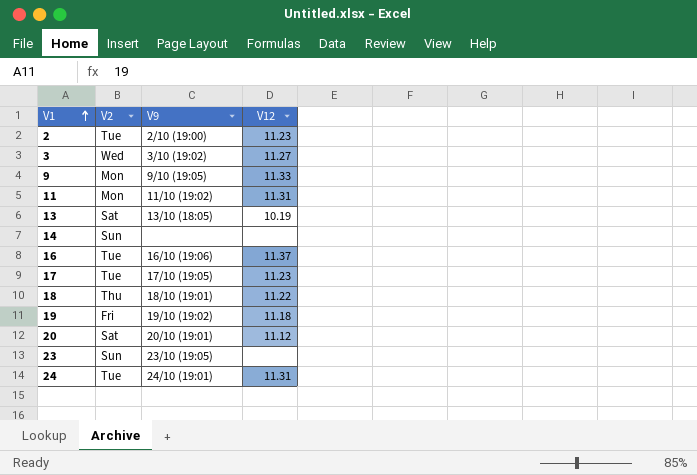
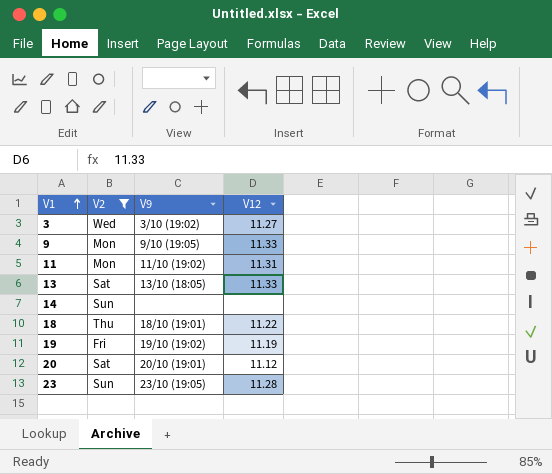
filter: none -> V2 != Tue
13 | V12: 10.19 -> 11.33
19 | V12: 11.18 -> 11.19
23 | V12: none -> 11.28

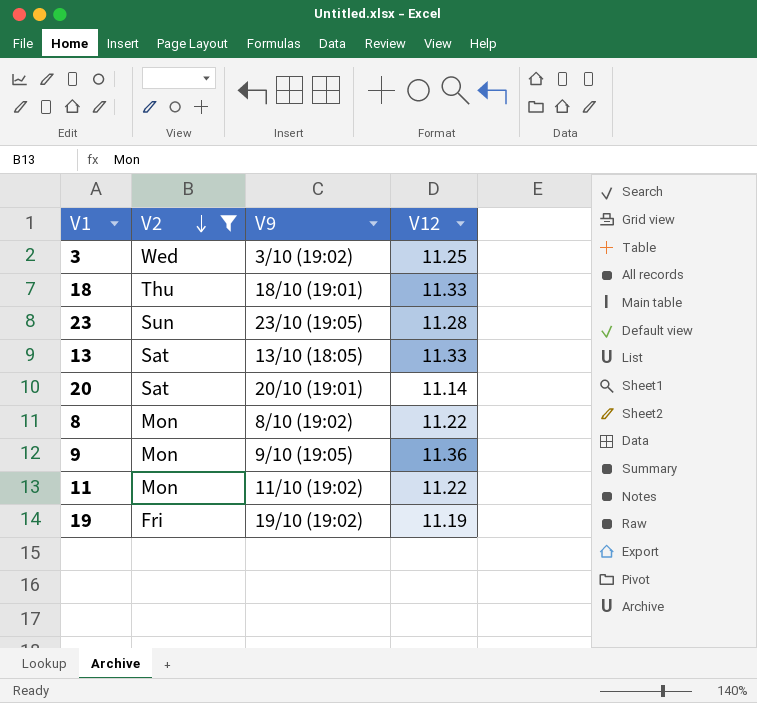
row order: V1 ascending -> V2 descending
row 14: Sun | none | none -> none
3 | V12: 11.27 -> 11.25
18 | V12: 11.22 -> 11.33
20 | V12: 11.12 -> 11.14
row 8: none -> Mon | 8/10 (19:02) | 11.22
9 | V12: 11.33 -> 11.36
11 | V12: 11.31 -> 11.22

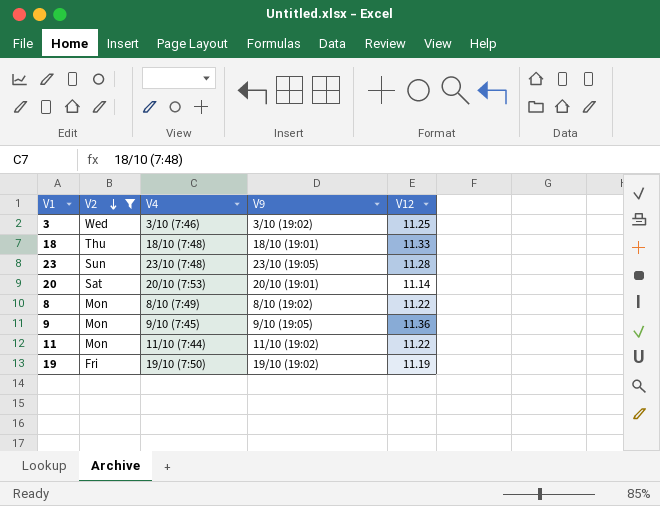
column V4 | position: none -> 3
row 13: Sat | 13/10 (18:05) | 11.33 -> none

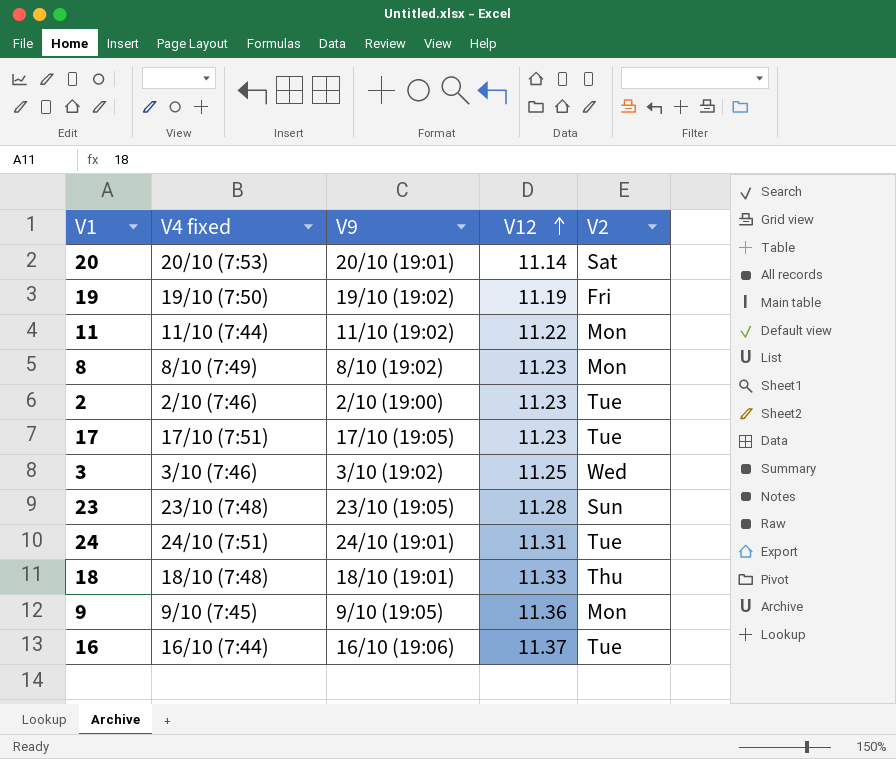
filter: V2 != Tue -> none
row order: V2 descending -> V12 ascending
column name: V4 -> V4 fixed
column V2 | position: 2 -> 5
8 | V12: 11.22 -> 11.23

